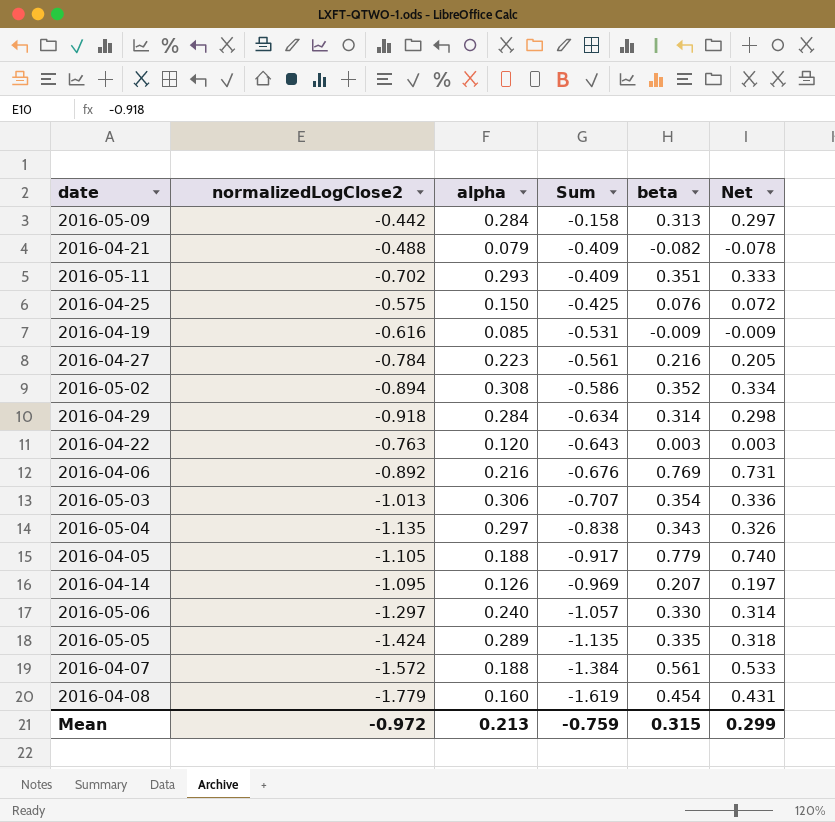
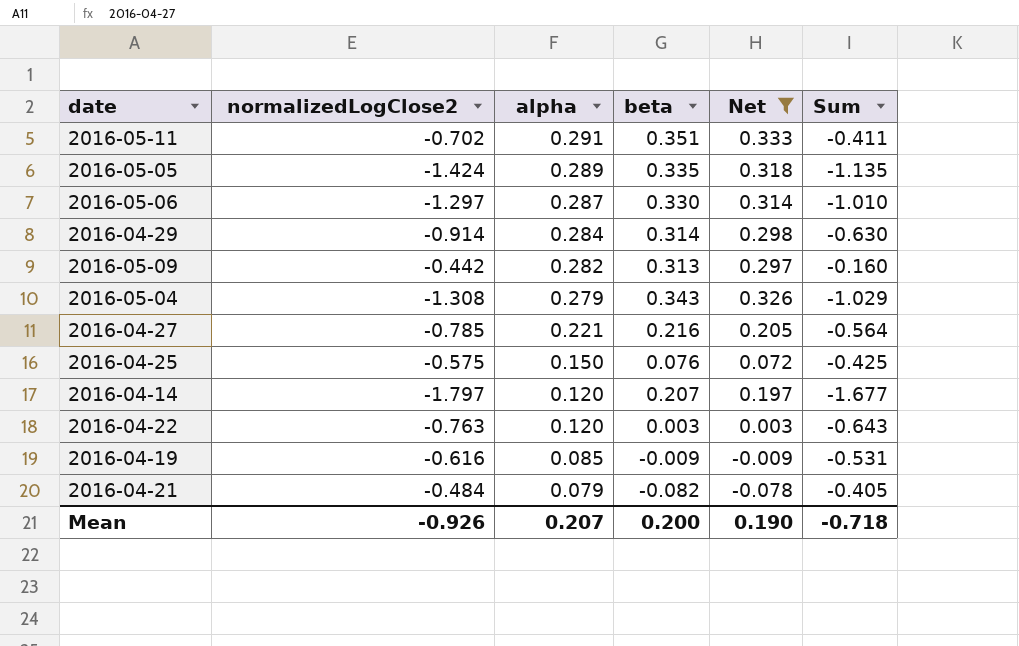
filter: none -> Net <= 0.333
row order: Sum descending -> alpha descending
column Sum | position: 4 -> 6
2016-05-11 | alpha: 0.293 -> 0.291
2016-05-11 | Sum: -0.409 -> -0.411
2016-05-06 | alpha: 0.240 -> 0.287
2016-05-06 | Sum: -1.057 -> -1.010
2016-04-29 | normalizedLogClose2: -0.918 -> -0.914
2016-04-29 | Sum: -0.634 -> -0.630
2016-05-09 | alpha: 0.284 -> 0.282
2016-05-09 | Sum: -0.158 -> -0.160
2016-05-04 | normalizedLogClose2: -1.135 -> -1.308
2016-05-04 | alpha: 0.297 -> 0.279
2016-05-04 | Sum: -0.838 -> -1.029
2016-04-27 | normalizedLogClose2: -0.784 -> -0.785
2016-04-27 | alpha: 0.223 -> 0.221
2016-04-27 | Sum: -0.561 -> -0.564
2016-04-14 | normalizedLogClose2: -1.095 -> -1.797
2016-04-14 | alpha: 0.126 -> 0.120
2016-04-14 | Sum: -0.969 -> -1.677
2016-04-21 | normalizedLogClose2: -0.488 -> -0.484
2016-04-21 | Sum: -0.409 -> -0.405
Mean | normalizedLogClose2: -0.972 -> -0.926
Mean | alpha: 0.213 -> 0.207
Mean | beta: 0.315 -> 0.200
Mean | Net: 0.299 -> 0.190
Mean | Sum: -0.759 -> -0.718

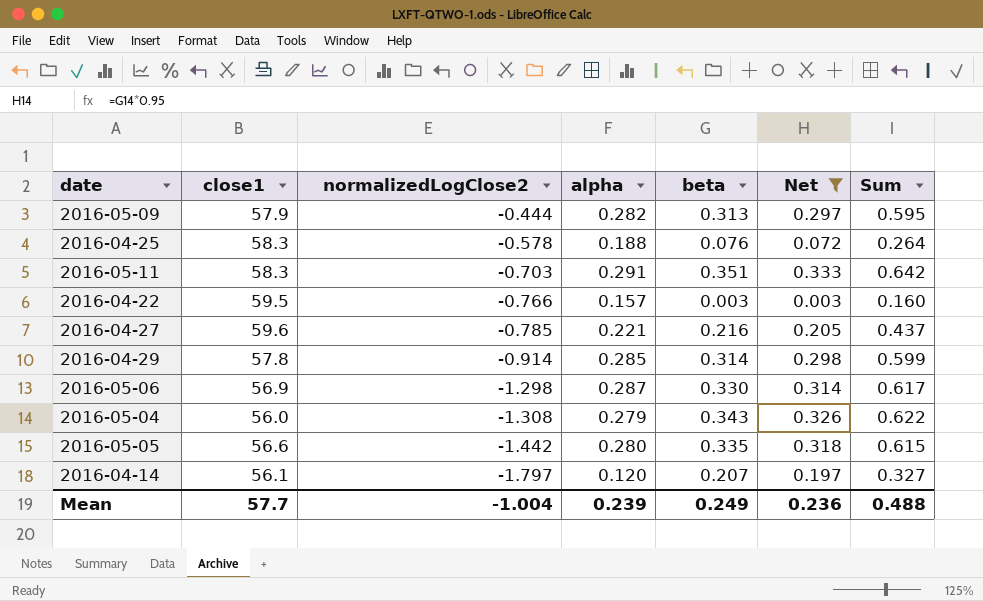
row order: alpha descending -> normalizedLogClose2 descending
column close1 | position: none -> 2
column Sum | formula: [normalizedLogClose2] + [alpha] -> [alpha] + [beta]
row 2016-04-19: -0.616 | 0.085 | -0.009 | -0.009 | -0.531 -> none
row 2016-04-21: -0.484 | 0.079 | -0.082 | -0.078 | -0.405 -> none
2016-05-09 | normalizedLogClose2: -0.442 -> -0.444
2016-04-25 | normalizedLogClose2: -0.575 -> -0.578
2016-04-25 | alpha: 0.150 -> 0.188
2016-05-11 | normalizedLogClose2: -0.702 -> -0.703
2016-04-22 | normalizedLogClose2: -0.763 -> -0.766
2016-04-22 | alpha: 0.120 -> 0.157
2016-04-29 | alpha: 0.284 -> 0.285
2016-05-06 | normalizedLogClose2: -1.297 -> -1.298
2016-05-05 | normalizedLogClose2: -1.424 -> -1.442
2016-05-05 | alpha: 0.289 -> 0.280
Mean | normalizedLogClose2: -0.926 -> -1.004
Mean | alpha: 0.207 -> 0.239
Mean | beta: 0.200 -> 0.249
Mean | Net: 0.190 -> 0.236
Mean | Sum: -0.718 -> 0.488

